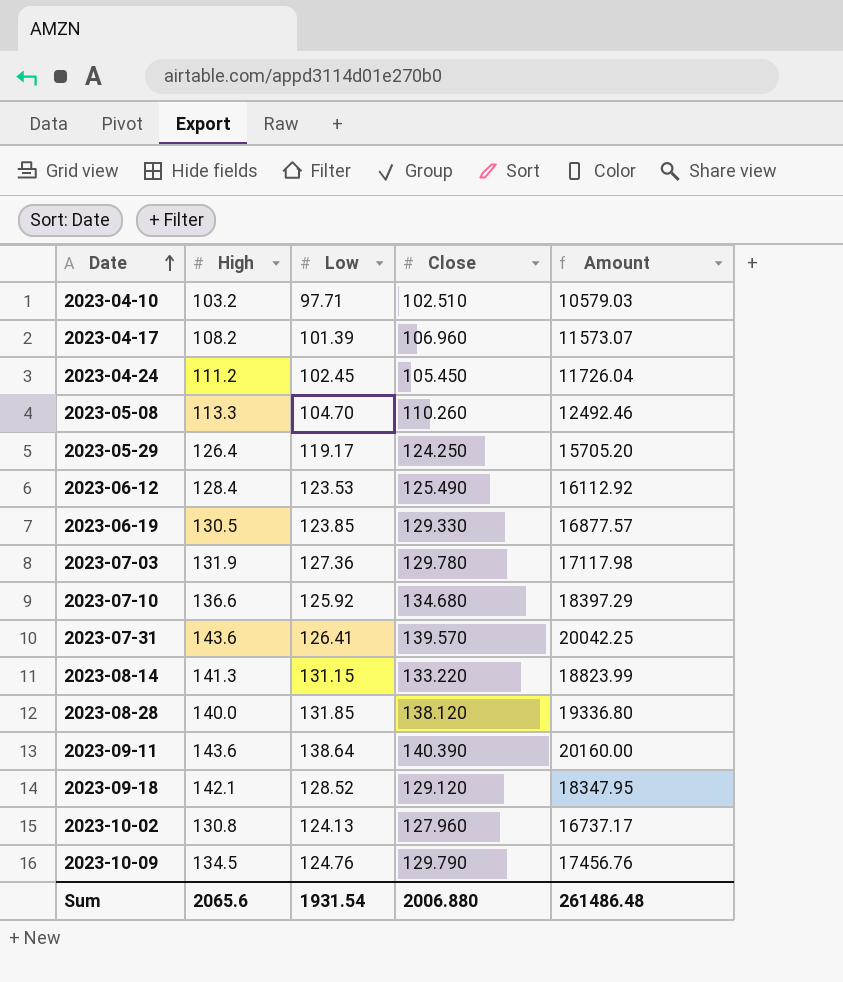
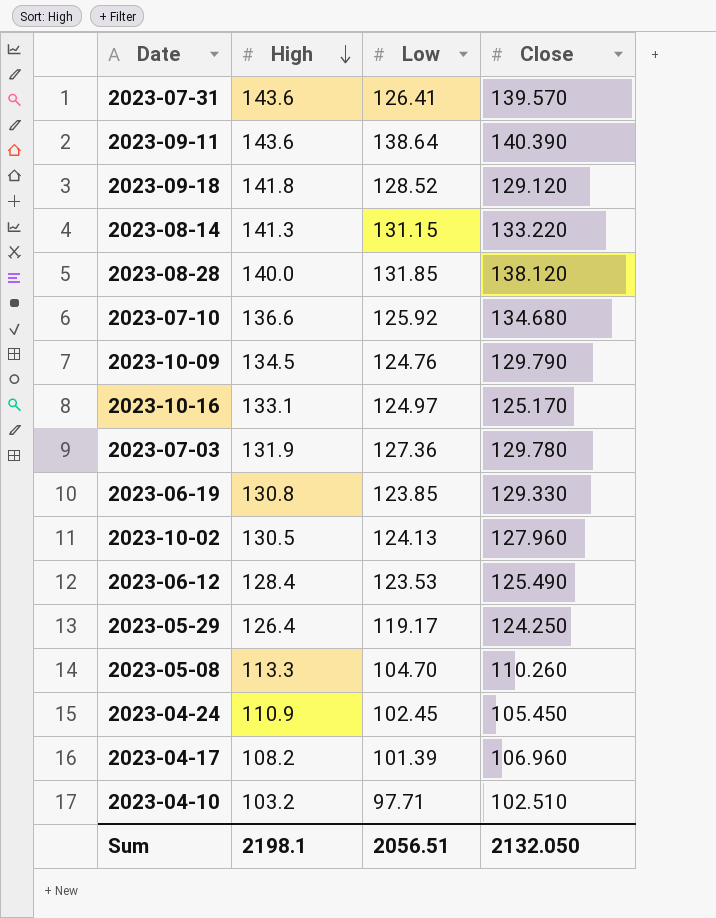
row order: Date ascending -> High descending
column Amount | formula: [High] * [Close] -> none
2023-09-18 | High: 142.1 -> 141.8
row 2023-10-16: none -> 133.1 | 124.97 | 125.170
2023-06-19 | High: 130.5 -> 130.8
2023-10-02 | High: 130.8 -> 130.5
2023-04-24 | High: 111.2 -> 110.9
Sum | High: 2065.6 -> 2198.1
Sum | Low: 1931.54 -> 2056.51
Sum | Close: 2006.880 -> 2132.050

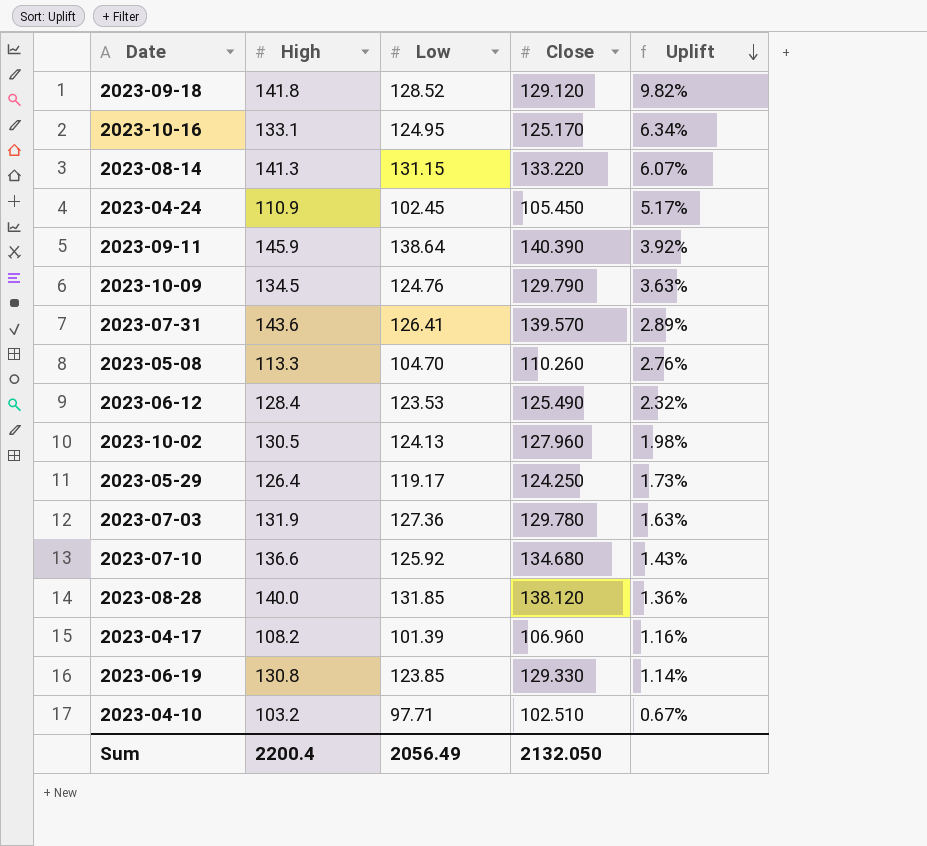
row order: High descending -> Uplift descending
column Uplift | formula: none -> ([High] - [Close]) / [Close]
2023-10-16 | Low: 124.97 -> 124.95
2023-09-11 | High: 143.6 -> 145.9
Sum | High: 2198.1 -> 2200.4
Sum | Low: 2056.51 -> 2056.49

